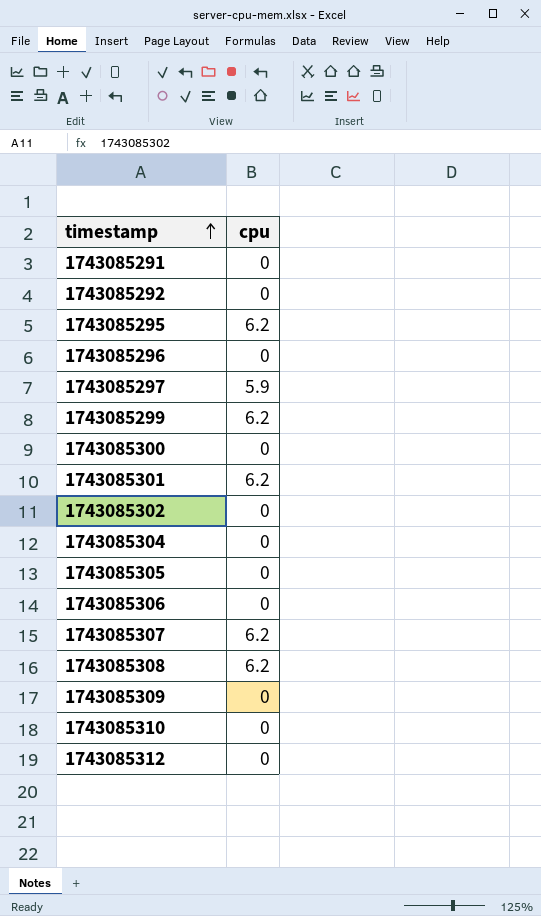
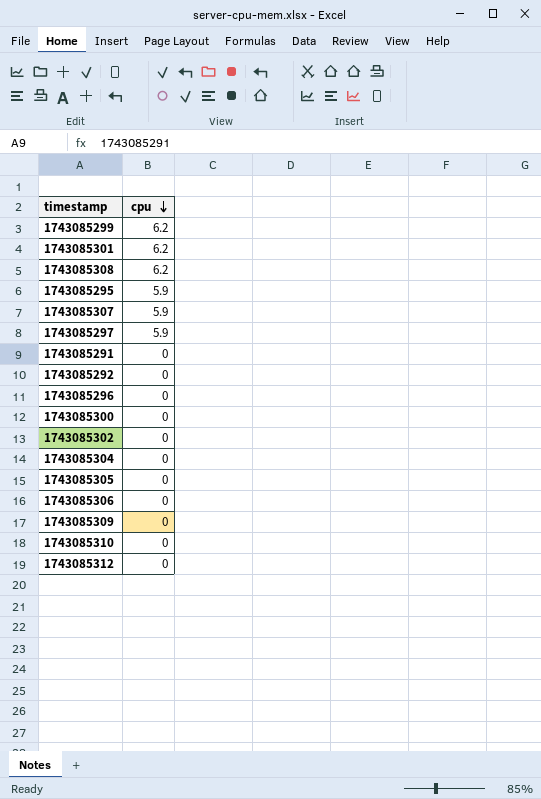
row order: timestamp ascending -> cpu descending
1743085295 | cpu: 6.2 -> 5.9
1743085307 | cpu: 6.2 -> 5.9

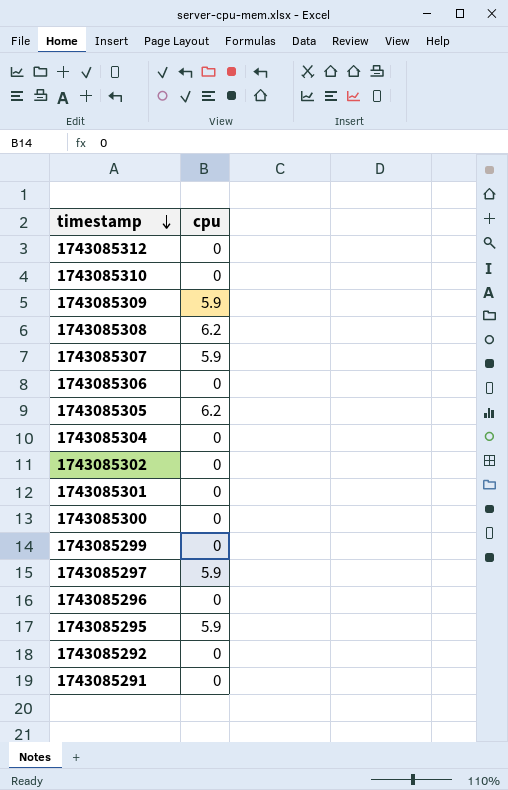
row order: cpu descending -> timestamp descending
1743085309 | cpu: 0 -> 5.9
1743085305 | cpu: 0 -> 6.2
1743085301 | cpu: 6.2 -> 0
1743085299 | cpu: 6.2 -> 0

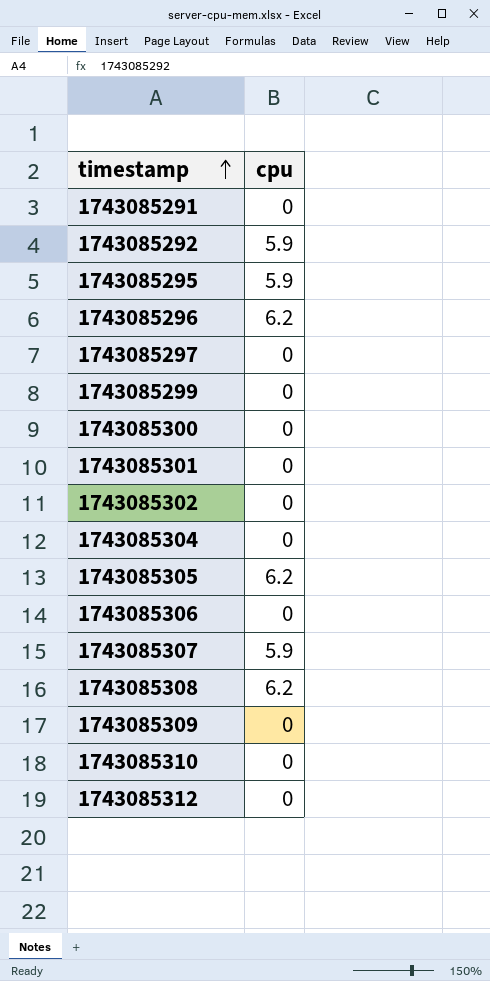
row order: timestamp descending -> timestamp ascending
1743085292 | cpu: 0 -> 5.9
1743085296 | cpu: 0 -> 6.2
1743085297 | cpu: 5.9 -> 0
1743085309 | cpu: 5.9 -> 0

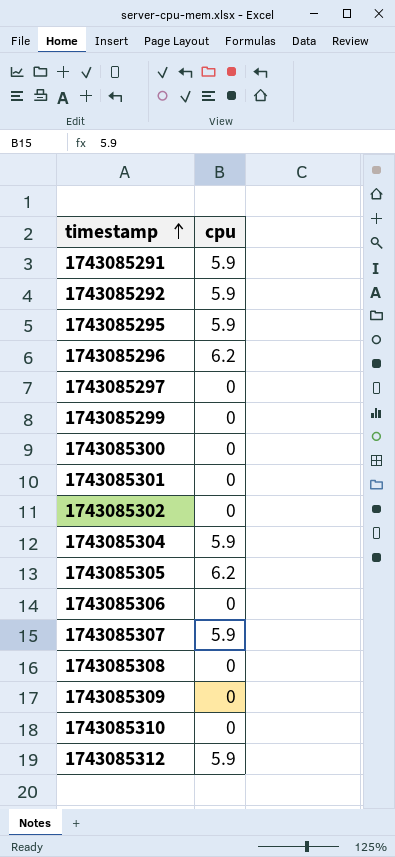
1743085291 | cpu: 0 -> 5.9
1743085304 | cpu: 0 -> 5.9
1743085308 | cpu: 6.2 -> 0
1743085312 | cpu: 0 -> 5.9

